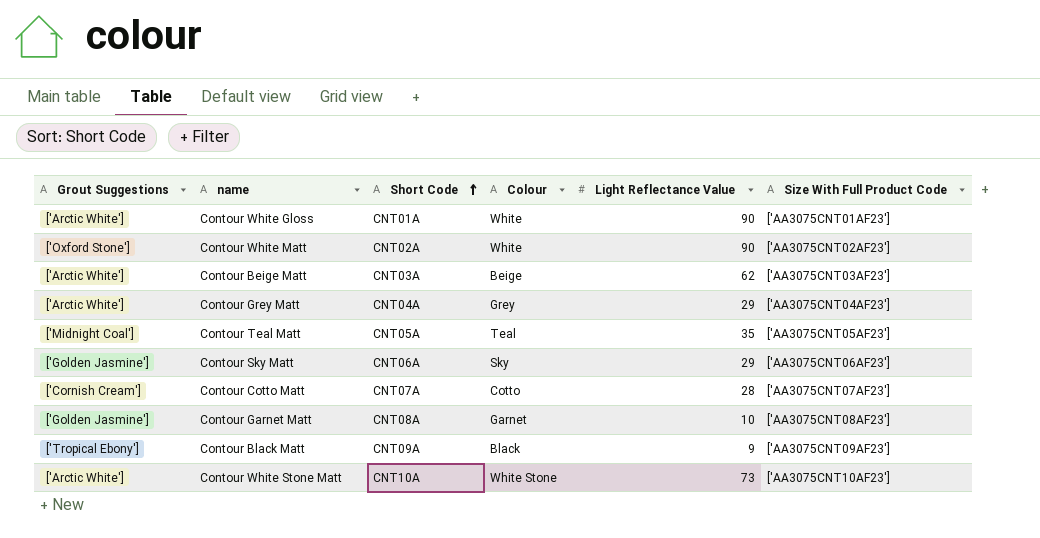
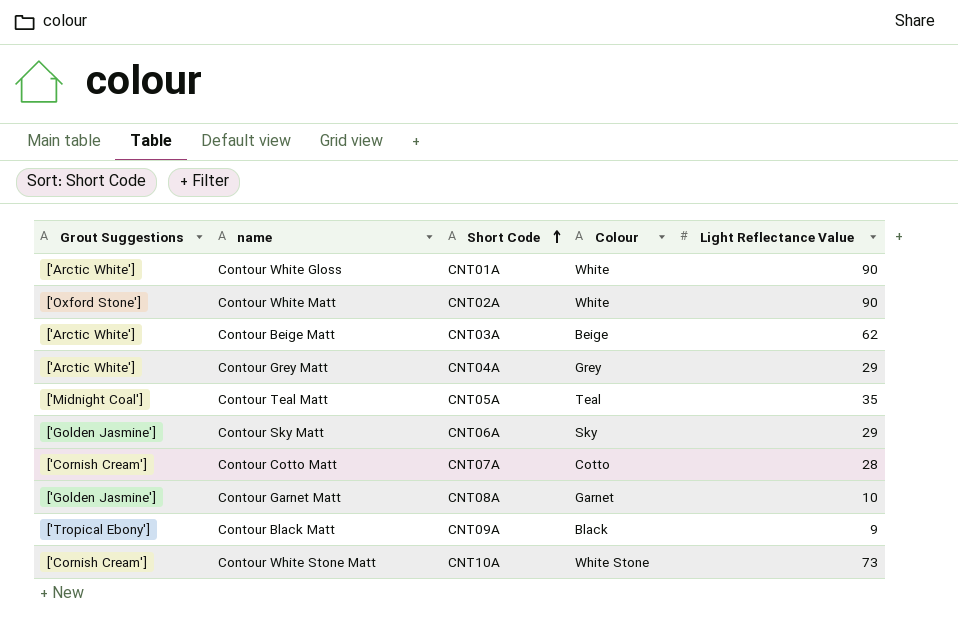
column Size With Full Product Code | position: 6 -> none
Contour White Stone Matt | Grout Suggestions: ['Arctic White'] -> ['Cornish Cream']

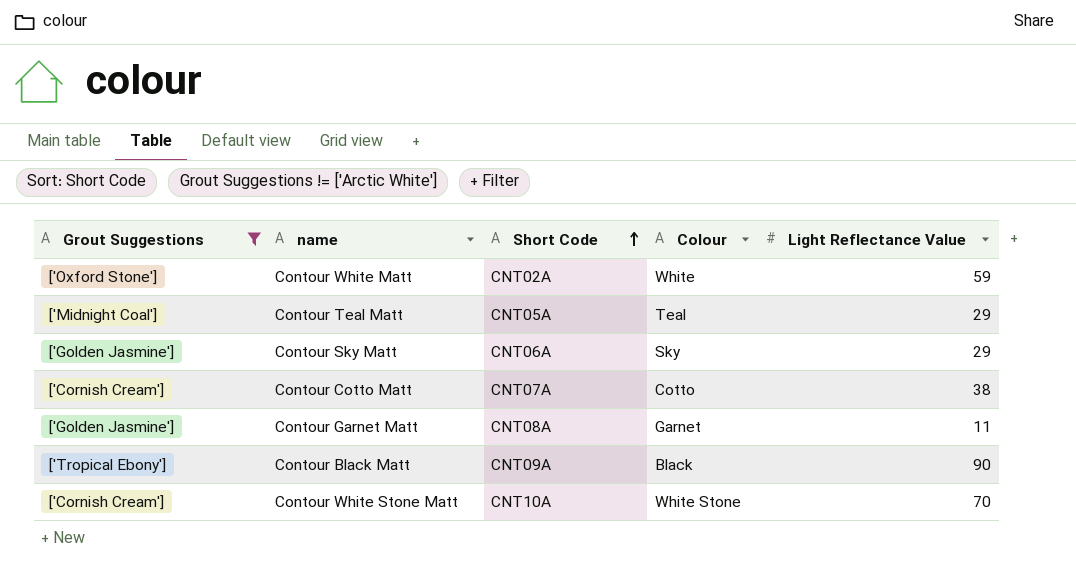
filter: none -> Grout Suggestions != ['Arctic White']
Contour White Matt | Light Reflectance Value: 90 -> 59
Contour Teal Matt | Light Reflectance Value: 35 -> 29
Contour Cotto Matt | Light Reflectance Value: 28 -> 38
Contour Garnet Matt | Light Reflectance Value: 10 -> 11
Contour Black Matt | Light Reflectance Value: 9 -> 90
Contour White Stone Matt | Light Reflectance Value: 73 -> 70

